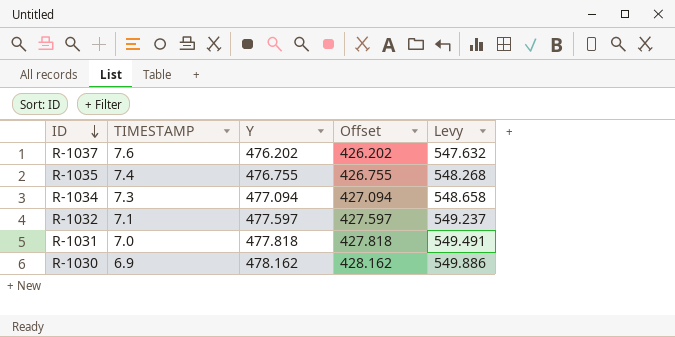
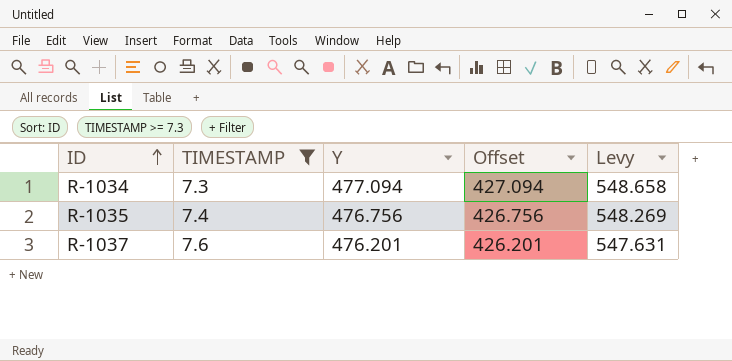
filter: none -> TIMESTAMP >= 7.3
row order: ID descending -> ID ascending
R-1035 | Y: 476.755 -> 476.756
R-1035 | Offset: 426.755 -> 426.756
R-1035 | Levy: 548.268 -> 548.269
R-1037 | Y: 476.202 -> 476.201
R-1037 | Offset: 426.202 -> 426.201
R-1037 | Levy: 547.632 -> 547.631

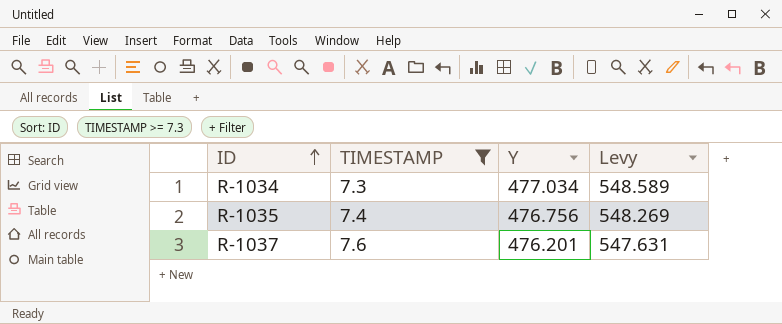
column Offset | formula: [Y] - 50 -> none
R-1034 | Y: 477.094 -> 477.034
R-1034 | Levy: 548.658 -> 548.589

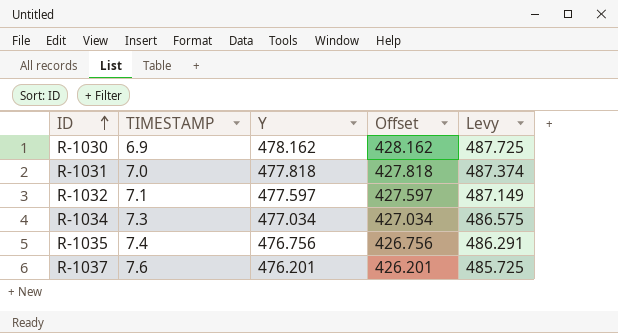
filter: TIMESTAMP >= 7.3 -> none
column Offset | formula: none -> [Y] - 50
column Levy | formula: [Y] * 1.15 -> [Y] * 1.02

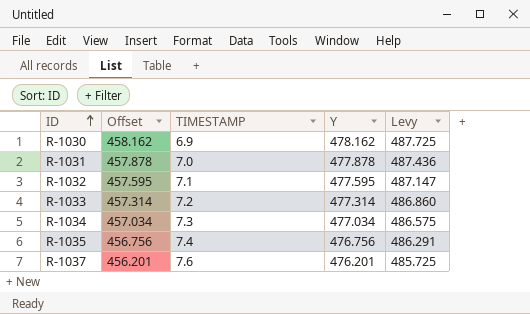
column Offset | formula: [Y] - 50 -> [Y] - 20
column Offset | position: 4 -> 2
R-1031 | Y: 477.818 -> 477.878
R-1031 | Levy: 487.374 -> 487.436
R-1032 | Y: 477.597 -> 477.595
R-1032 | Levy: 487.149 -> 487.147
row R-1033: none -> 457.314 | 7.2 | 477.314 | 486.860

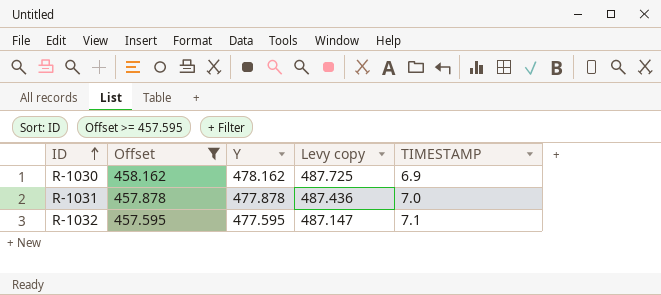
filter: none -> Offset >= 457.595
column name: Levy -> Levy copy
column TIMESTAMP | position: 3 -> 5

